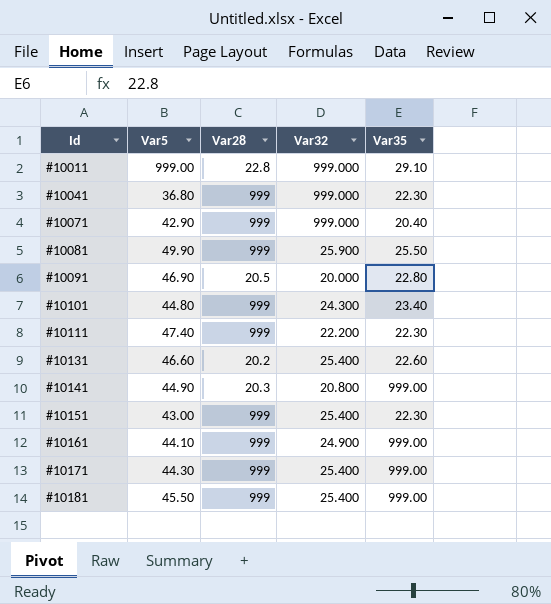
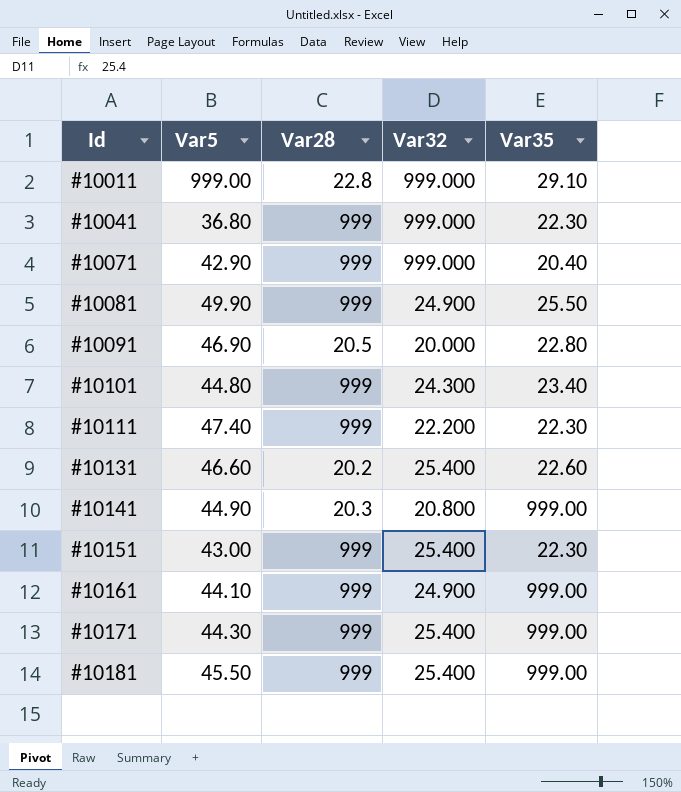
#10081 | Var32: 25.900 -> 24.900

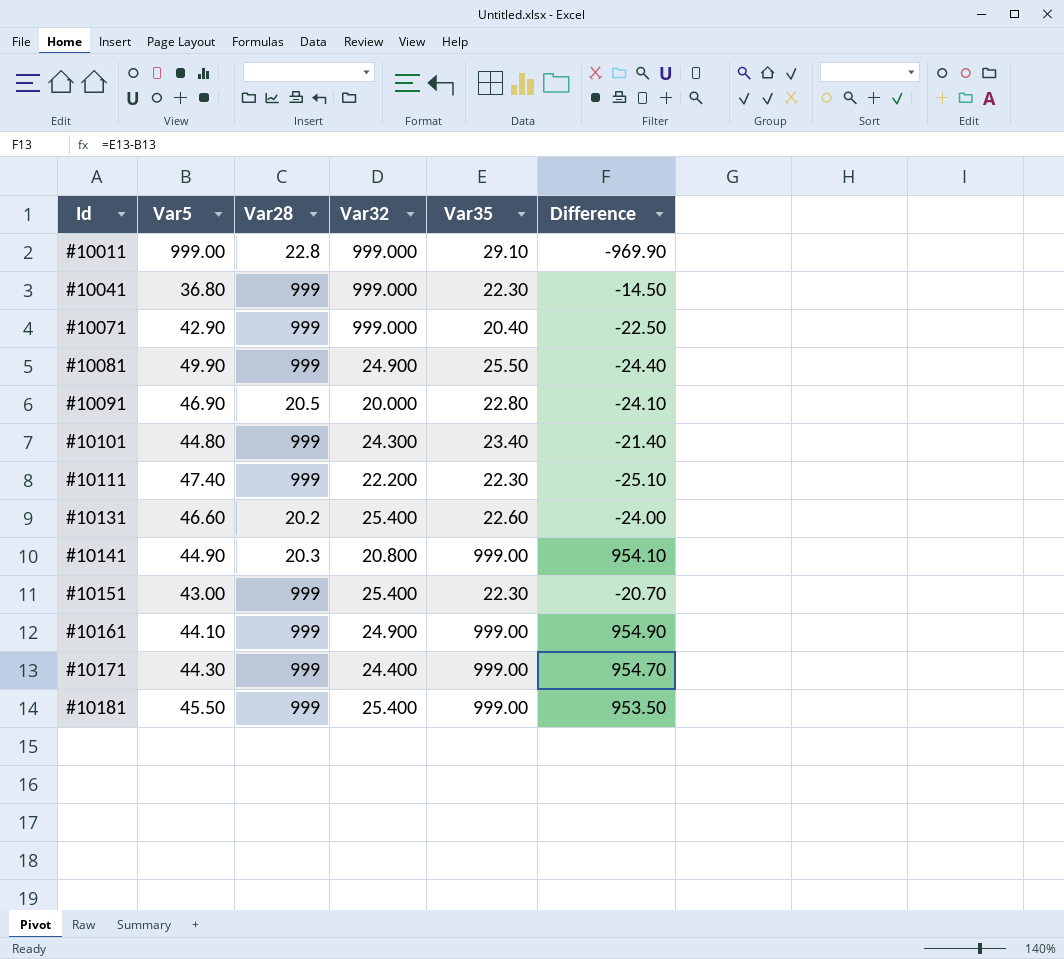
column Difference | formula: none -> [Var35] - [Var5]
#10171 | Var32: 25.400 -> 24.400

